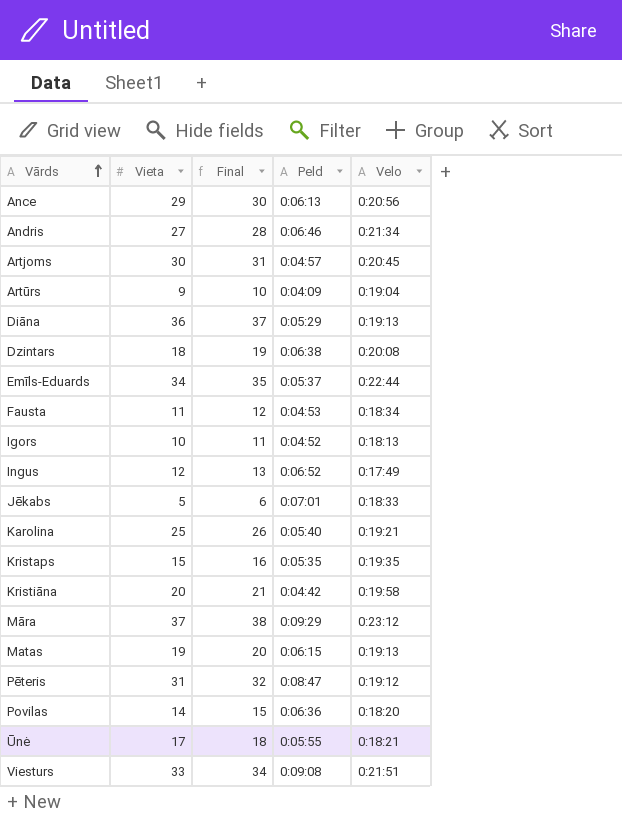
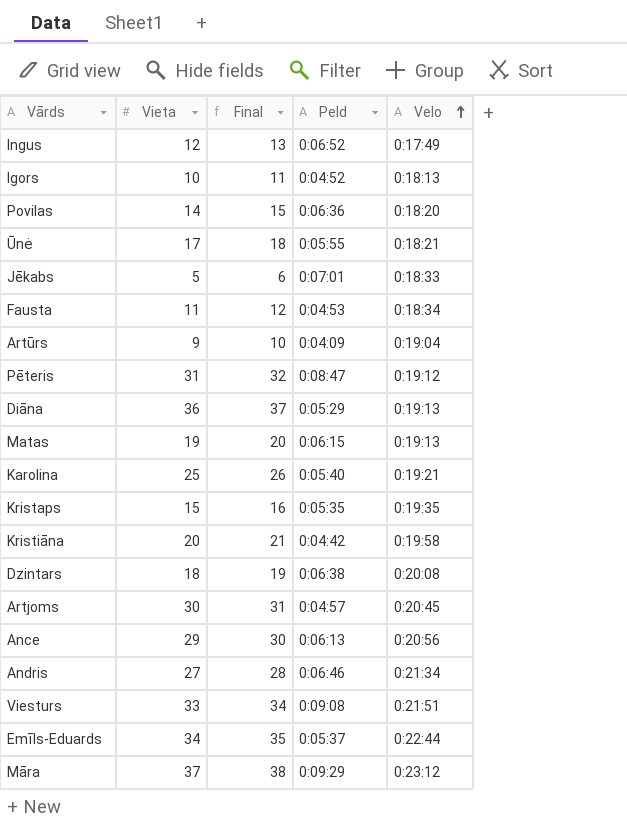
row order: Vārds ascending -> Velo ascending

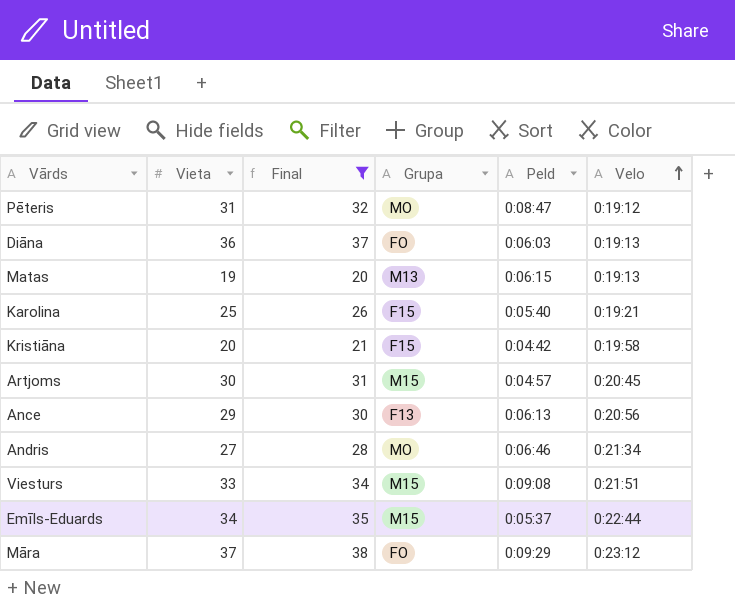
filter: none -> Final >= 20
column Grupa | position: none -> 4
Diāna | Peld: 0:05:29 -> 0:06:03

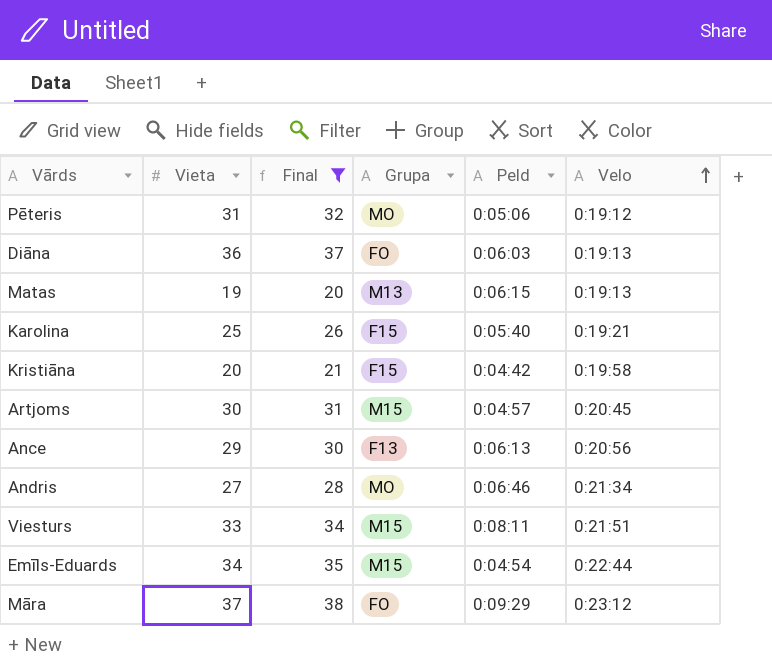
Pēteris | Peld: 0:08:47 -> 0:05:06
Viesturs | Peld: 0:09:08 -> 0:08:11
Emīls-Eduards | Peld: 0:05:37 -> 0:04:54

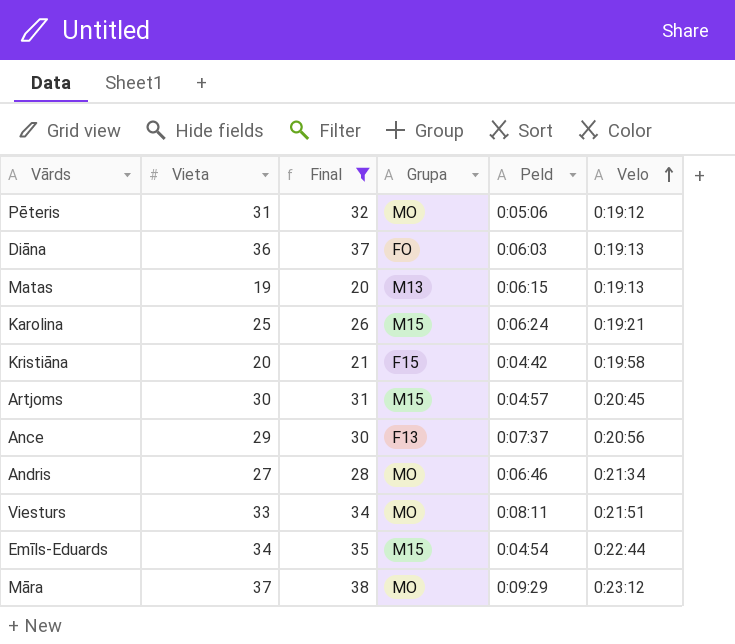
Karolina | Grupa: F15 -> M15
Karolina | Peld: 0:05:40 -> 0:06:24
Ance | Peld: 0:06:13 -> 0:07:37
Viesturs | Grupa: M15 -> MO
Māra | Grupa: FO -> MO

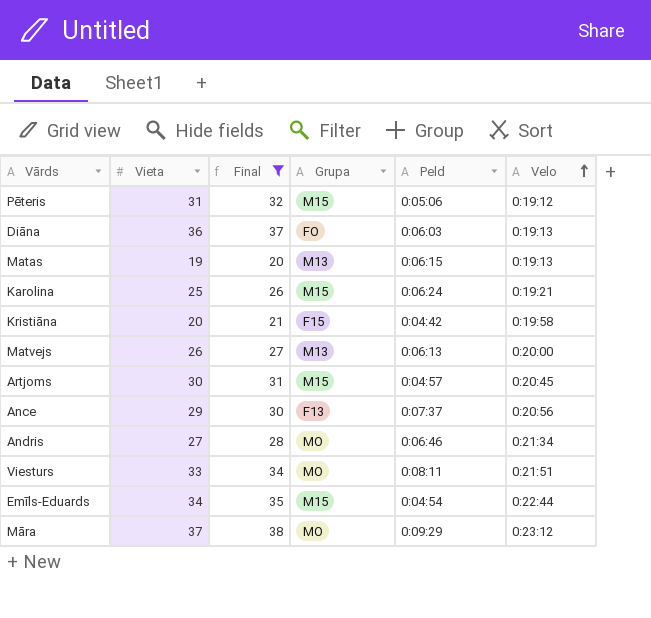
Pēteris | Grupa: MO -> M15
row Matvejs: none -> 26 | 27 | M13 | 0:06:13 | 0:20:00

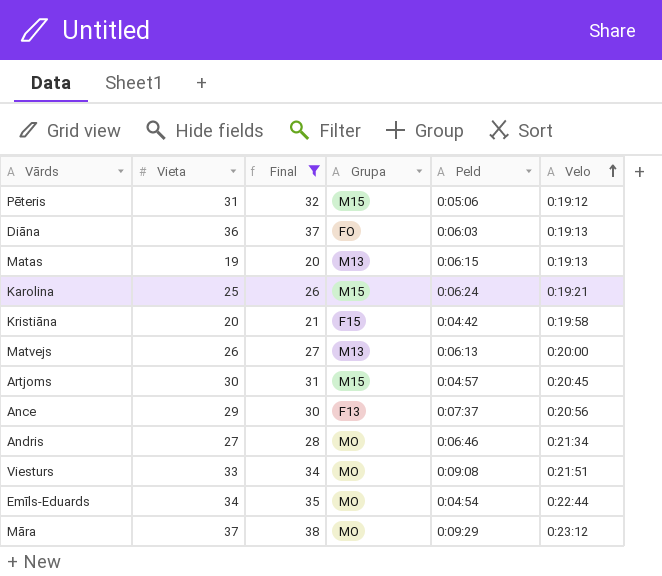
Viesturs | Peld: 0:08:11 -> 0:09:08
Emīls-Eduards | Grupa: M15 -> MO

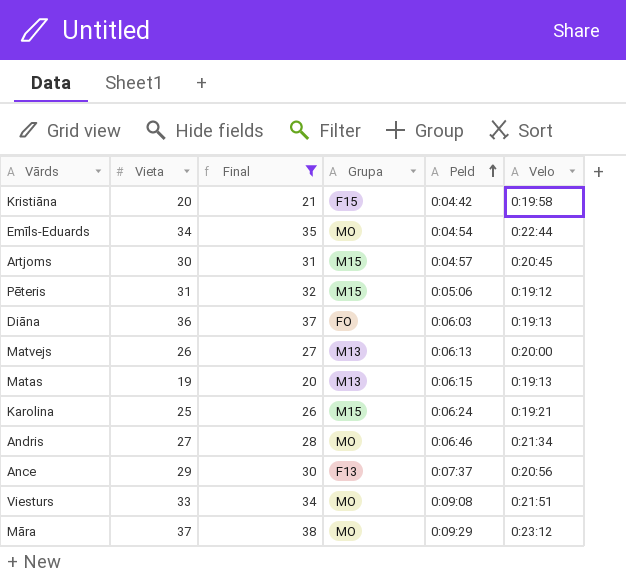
row order: Velo ascending -> Peld ascending

